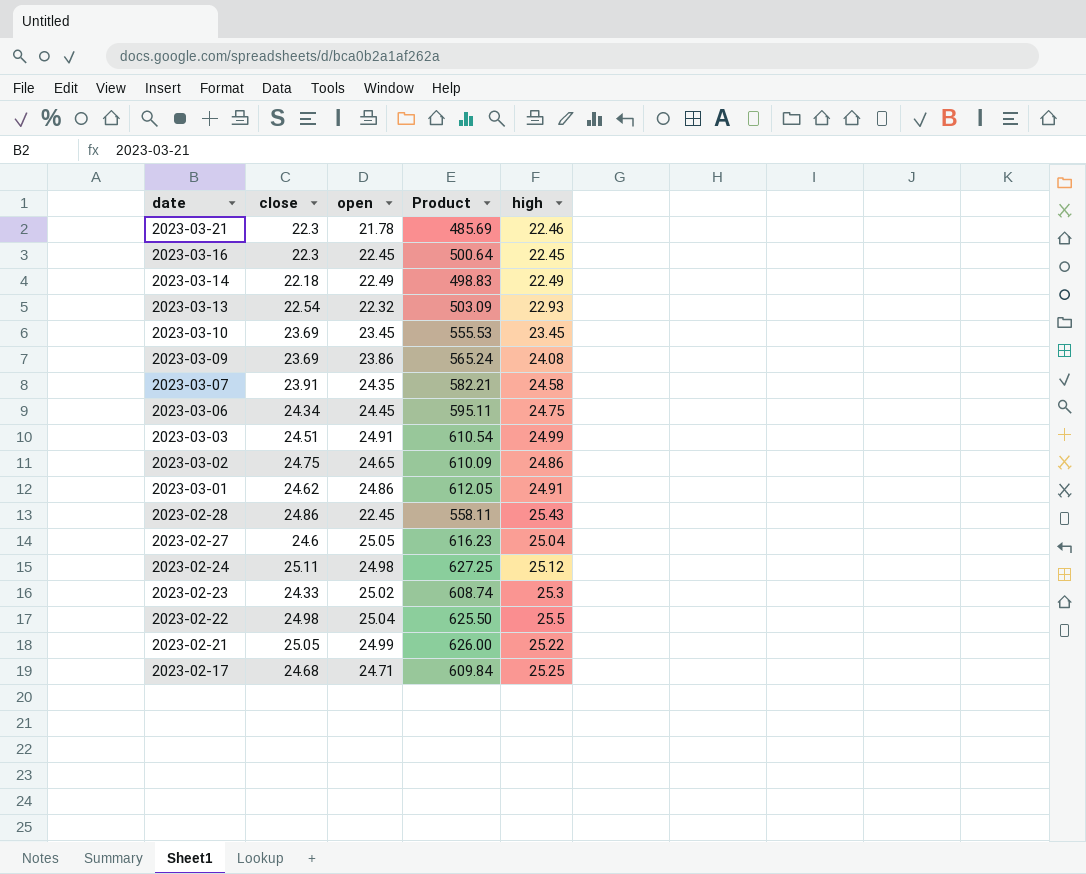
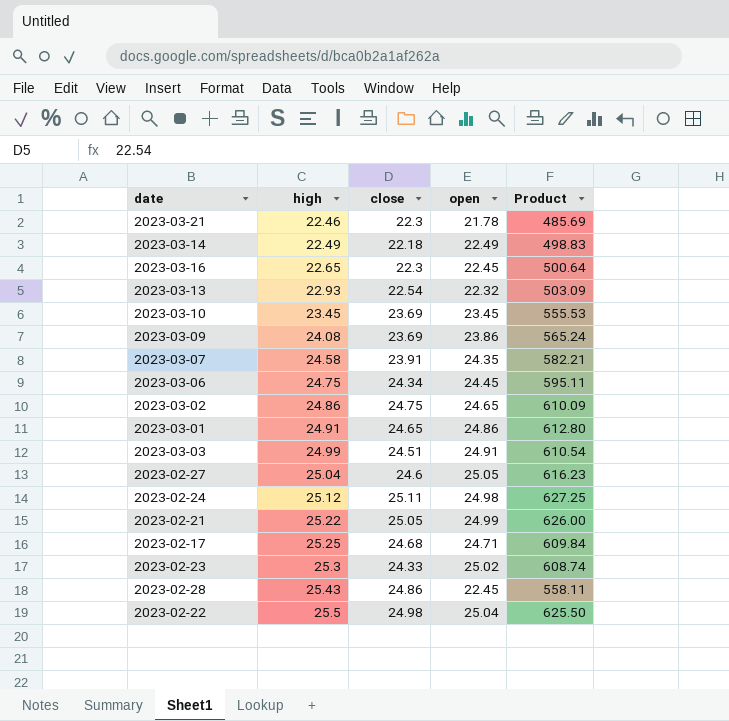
row order: date descending -> high ascending
column high | position: 5 -> 2
2023-03-16 | high: 22.45 -> 22.65
2023-03-01 | close: 24.62 -> 24.65
2023-03-01 | Product: 612.05 -> 612.80

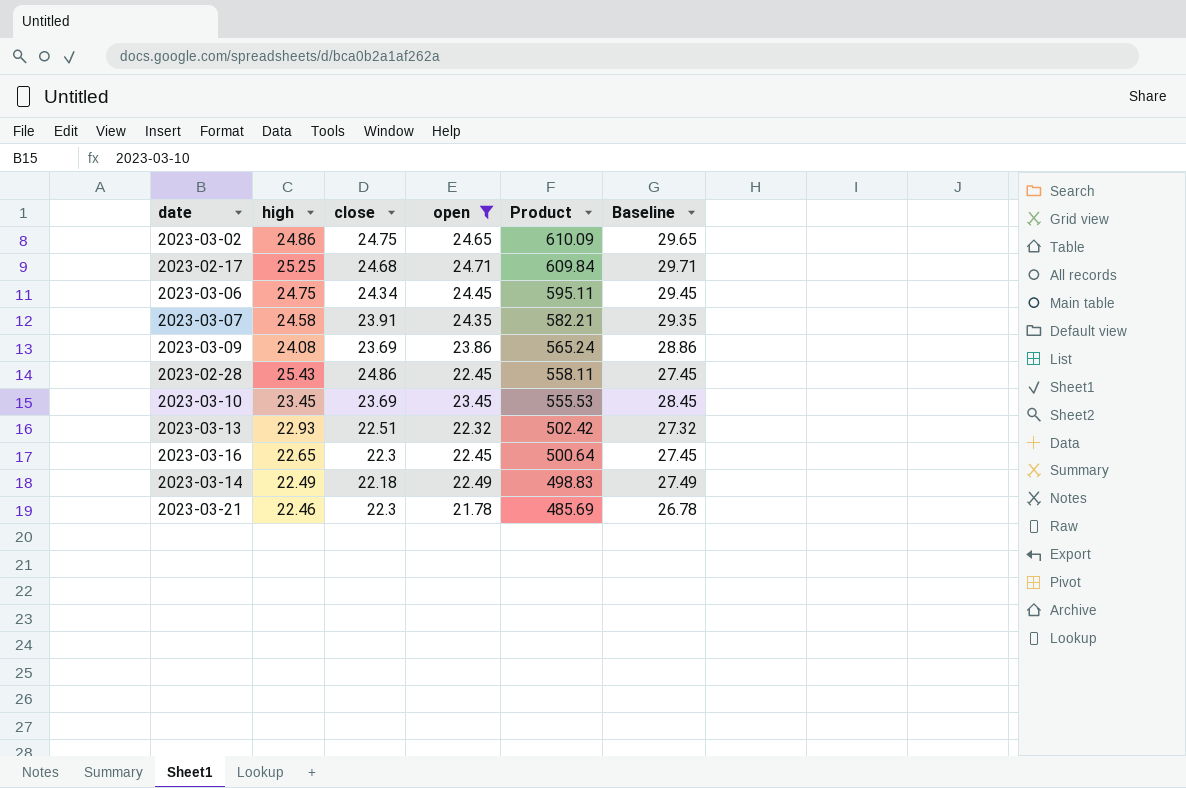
filter: none -> open <= 24.71
row order: high ascending -> Product descending
column Baseline | formula: none -> [open] + 5
2023-03-13 | close: 22.54 -> 22.51
2023-03-13 | Product: 503.09 -> 502.42

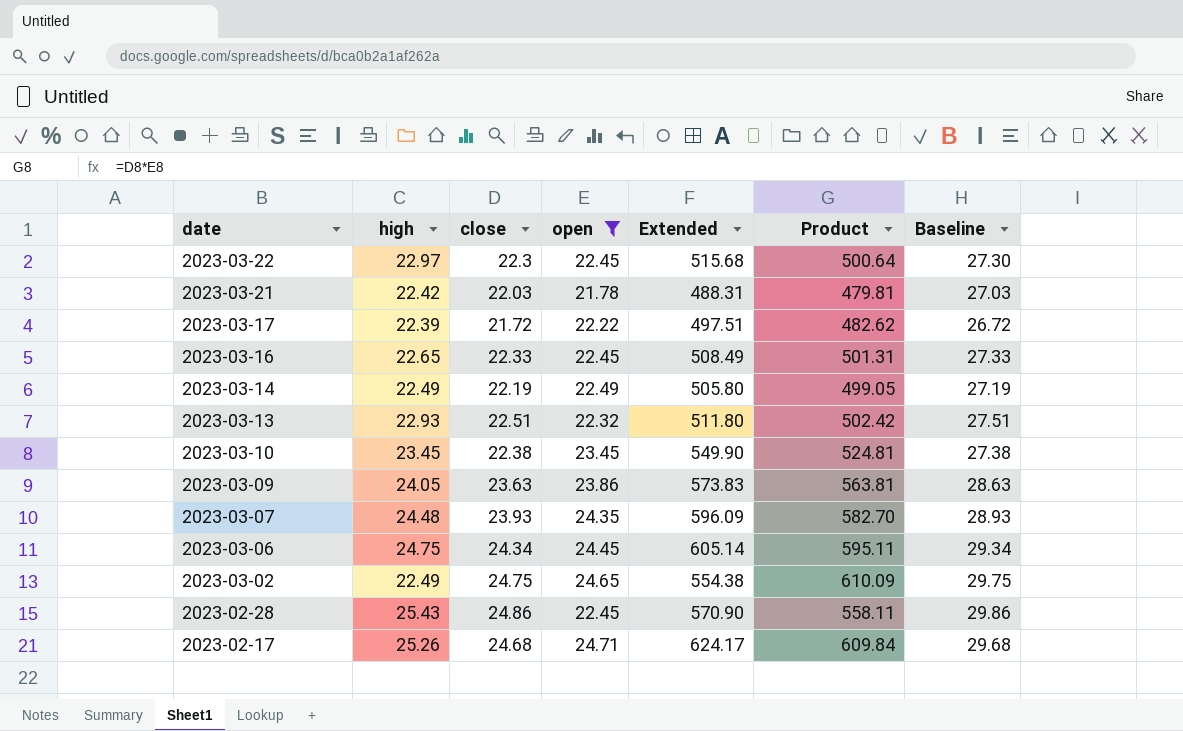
row order: Product descending -> date descending
column Extended | formula: none -> [high] * [open]
column Baseline | formula: [open] + 5 -> [close] + 5
row 2023-03-22: none -> 22.97 | 22.3 | 22.45 | 515.68 | 500.64 | 27.30
2023-03-21 | high: 22.46 -> 22.42
2023-03-21 | close: 22.3 -> 22.03
2023-03-21 | Product: 485.69 -> 479.81
row 2023-03-17: none -> 22.39 | 21.72 | 22.22 | 497.51 | 482.62 | 26.72
2023-03-16 | close: 22.3 -> 22.33
2023-03-16 | Product: 500.64 -> 501.31
2023-03-14 | close: 22.18 -> 22.19
2023-03-14 | Product: 498.83 -> 499.05
2023-03-10 | close: 23.69 -> 22.38
2023-03-10 | Product: 555.53 -> 524.81
2023-03-09 | high: 24.08 -> 24.05
2023-03-09 | close: 23.69 -> 23.63
2023-03-09 | Product: 565.24 -> 563.81
2023-03-07 | high: 24.58 -> 24.48
2023-03-07 | close: 23.91 -> 23.93
2023-03-07 | Product: 582.21 -> 582.70
2023-03-02 | high: 24.86 -> 22.49
2023-02-17 | high: 25.25 -> 25.26

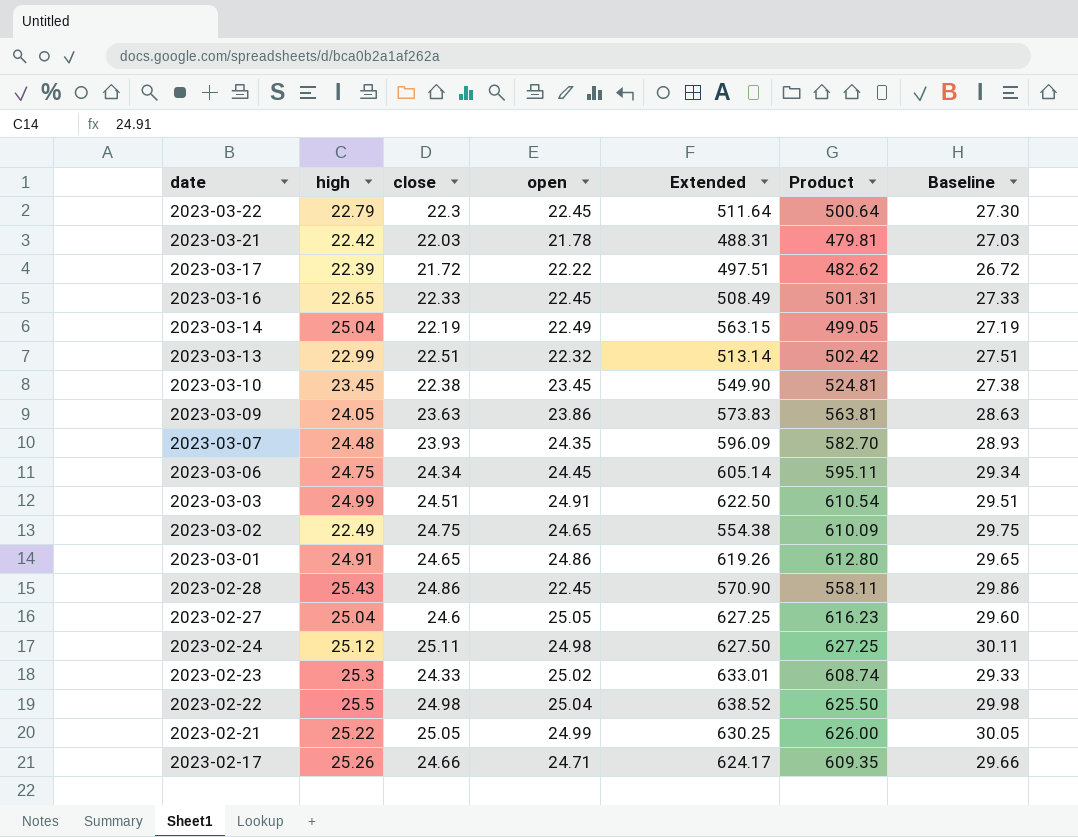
filter: open <= 24.71 -> none
2023-03-22 | high: 22.97 -> 22.79
2023-03-22 | Extended: 515.68 -> 511.64
2023-03-14 | high: 22.49 -> 25.04
2023-03-14 | Extended: 505.80 -> 563.15
2023-03-13 | high: 22.93 -> 22.99
2023-03-13 | Extended: 511.80 -> 513.14
2023-02-17 | close: 24.68 -> 24.66
2023-02-17 | Product: 609.84 -> 609.35
2023-02-17 | Baseline: 29.68 -> 29.66

